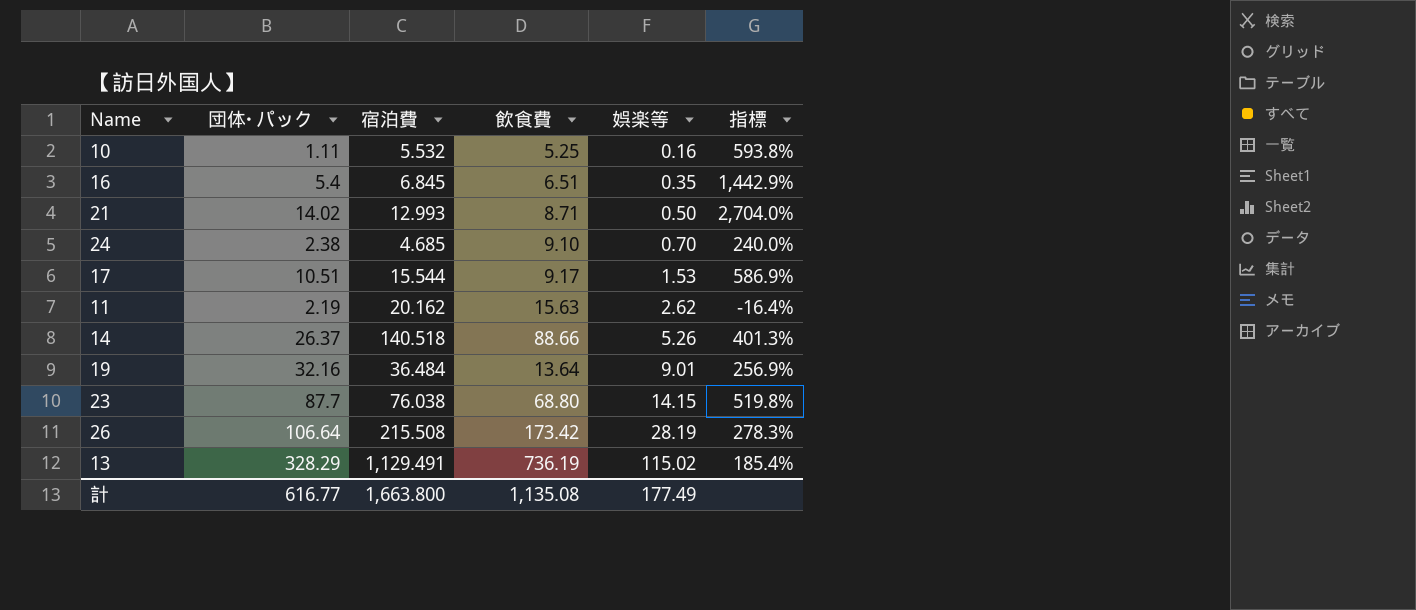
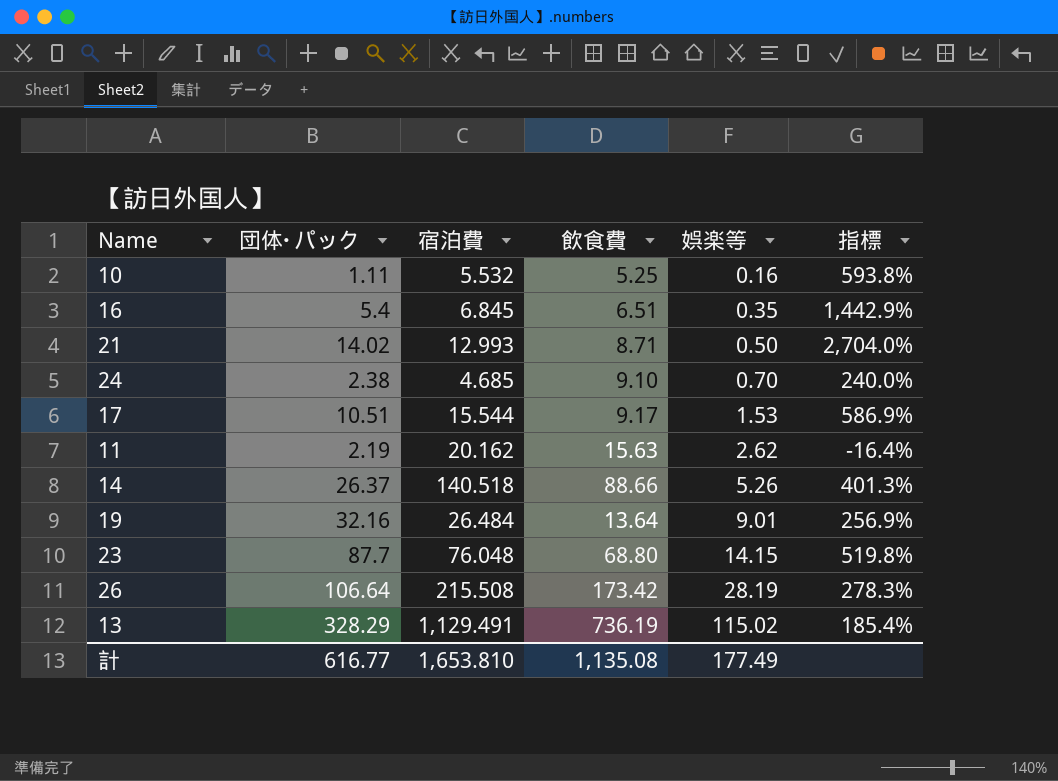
19 | 宿泊費: 36.484 -> 26.484
23 | 宿泊費: 76.038 -> 76.048
計 | 宿泊費: 1,663.800 -> 1,653.810

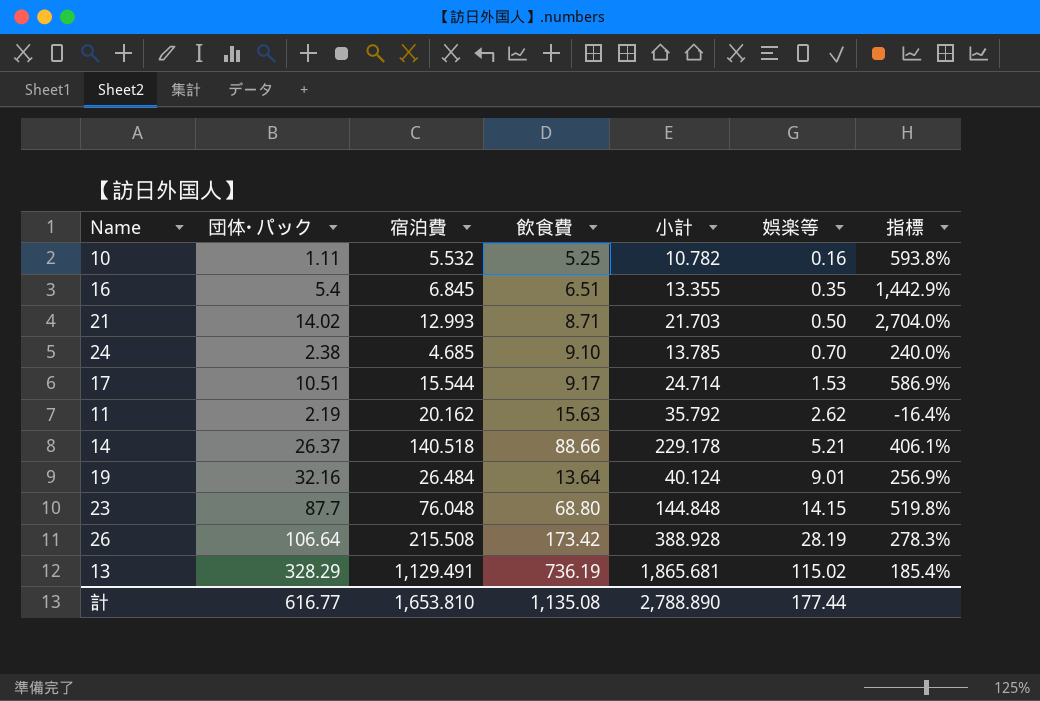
column 小計 | formula: none -> [宿泊費] + [飲食費]
14 | 娯楽等: 5.26 -> 5.21
14 | 指標: 401.3% -> 406.1%
計 | 娯楽等: 177.49 -> 177.44

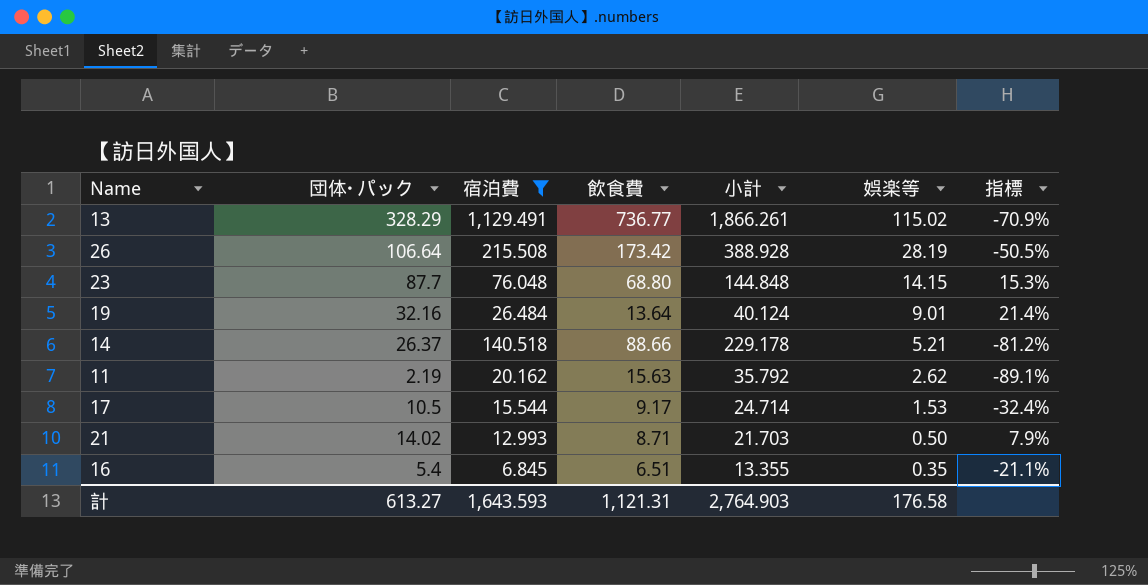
filter: none -> 宿泊費 >= 6.845
row order: 娯楽等 ascending -> 娯楽等 descending
column 指標 | formula: ([団体･パック] - [娯楽等]) / [娯楽等] -> ([団体･パック] - [宿泊費]) / [宿泊費]
13 | 飲食費: 736.19 -> 736.77
13 | 小計: 1,865.681 -> 1,866.261
17 | 団体･パック: 10.51 -> 10.5
計 | 団体･パック: 616.77 -> 613.27
計 | 宿泊費: 1,653.810 -> 1,643.593
計 | 飲食費: 1,135.08 -> 1,121.31
計 | 小計: 2,788.890 -> 2,764.903
計 | 娯楽等: 177.44 -> 176.58

